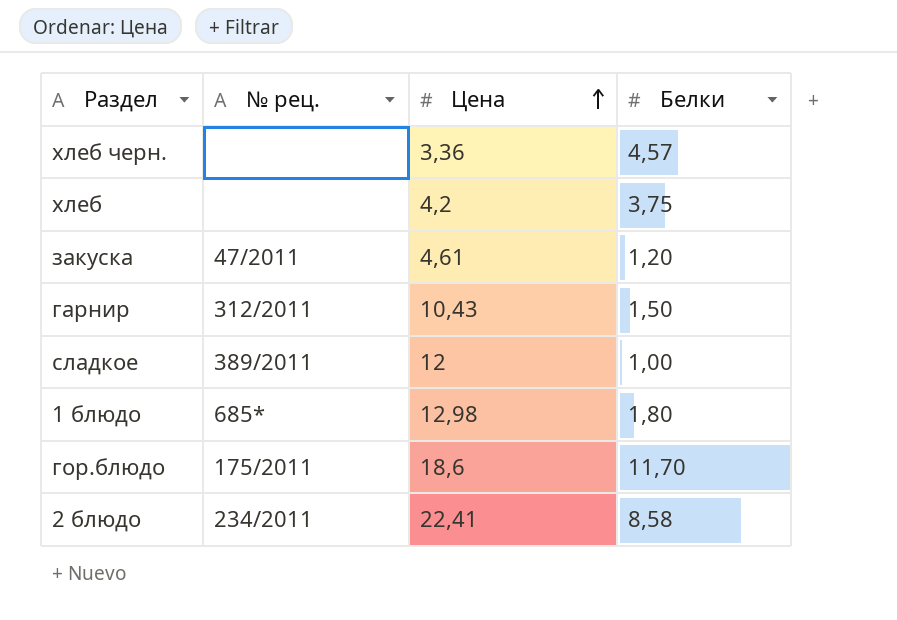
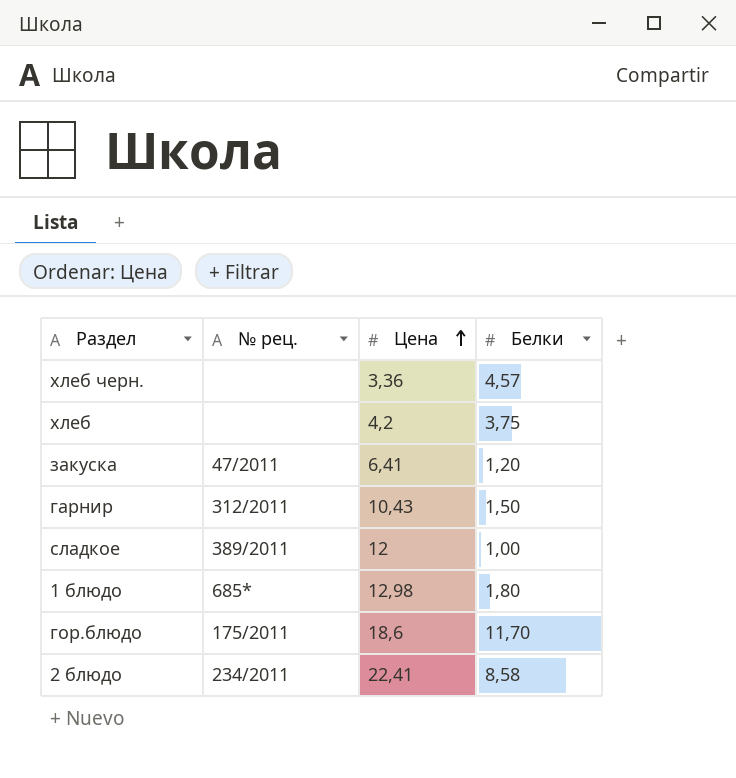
закуска | Цена: 4,61 -> 6,41

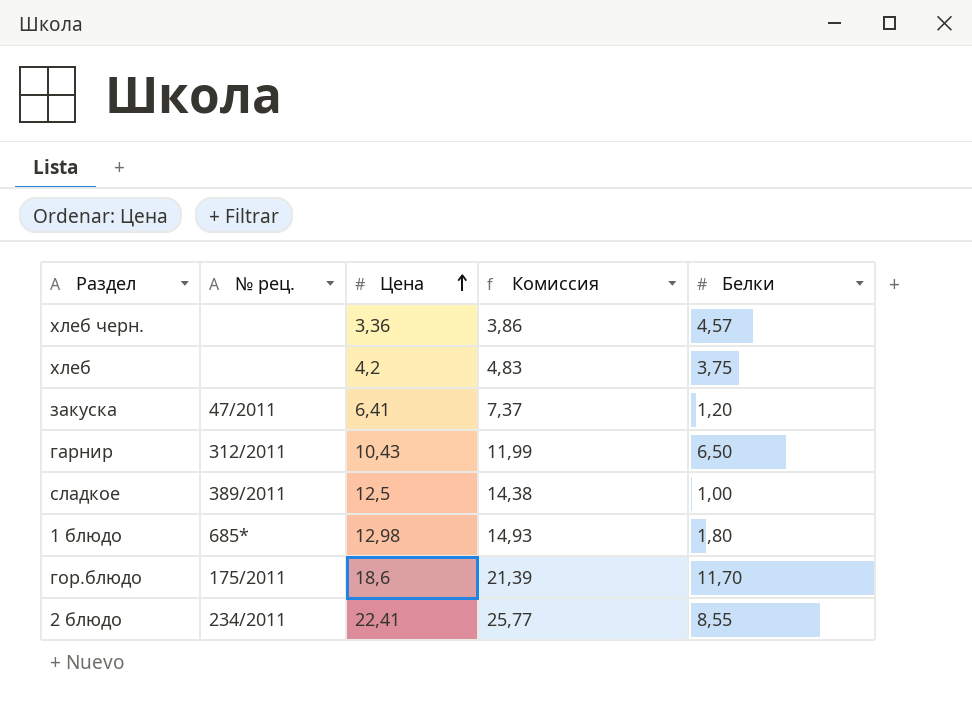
column Комиссия | formula: none -> [Цена] * 1,15
гарнир | Белки: 1,50 -> 6,50
сладкое | Цена: 12 -> 12,5
2 блюдо | Белки: 8,58 -> 8,55

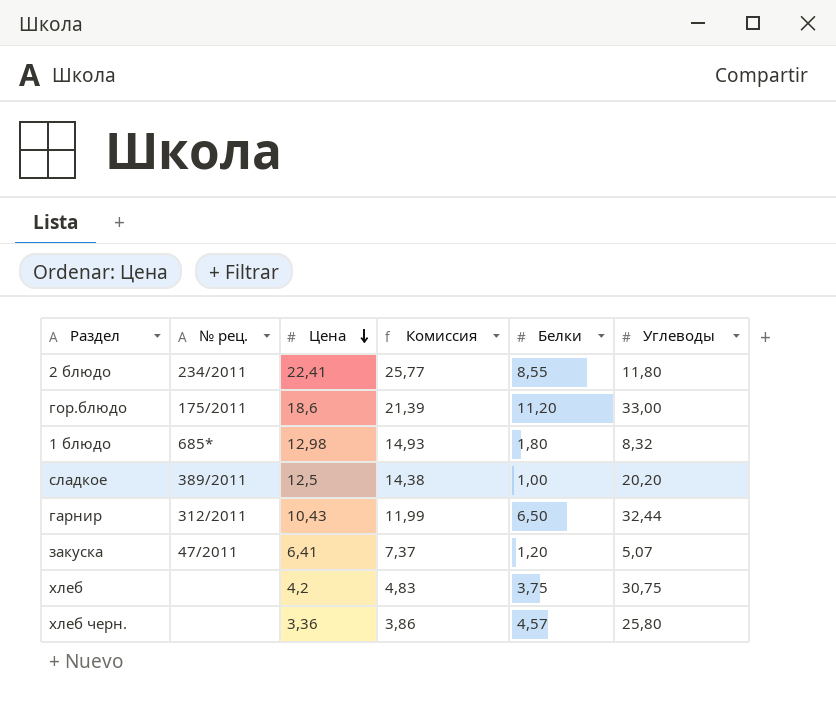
row order: Цена ascending -> Цена descending
column Углеводы | position: none -> 6
гор.блюдо | Белки: 11,70 -> 11,20

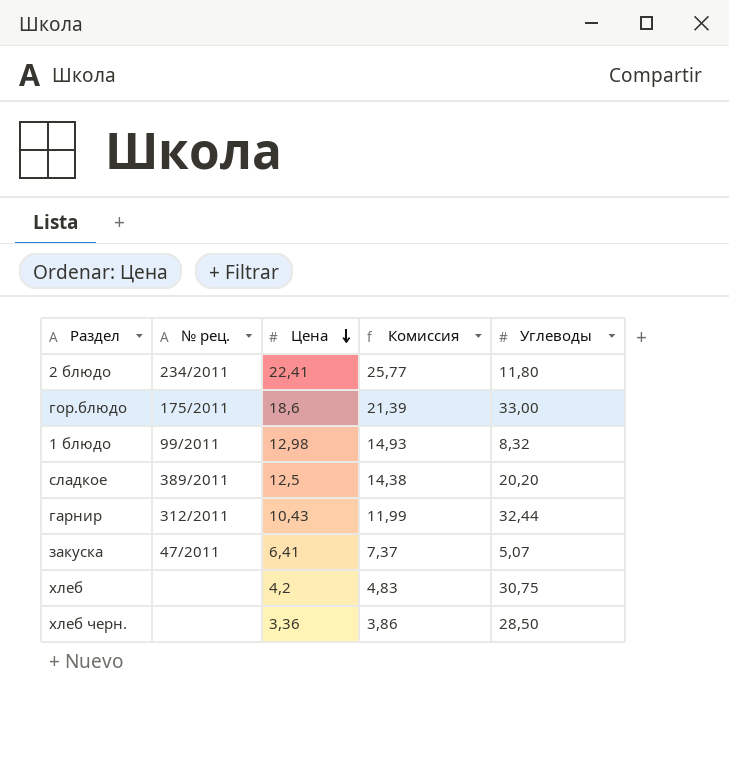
column Белки | position: 5 -> none
1 блюдо | № рец.: 685* -> 99/2011
хлеб черн. | Углеводы: 25,80 -> 28,50

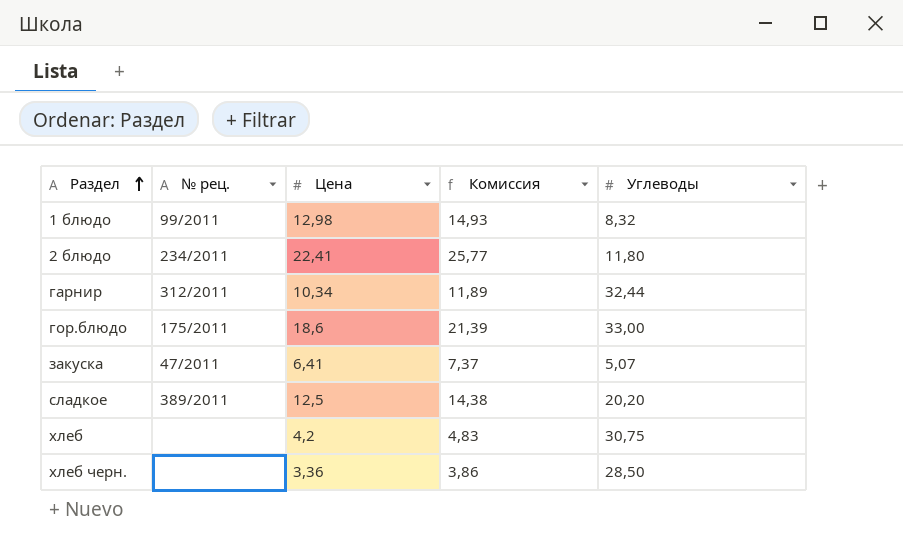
row order: Цена descending -> Раздел ascending
гарнир | Цена: 10,43 -> 10,34
гарнир | Комиссия: 11,99 -> 11,89

